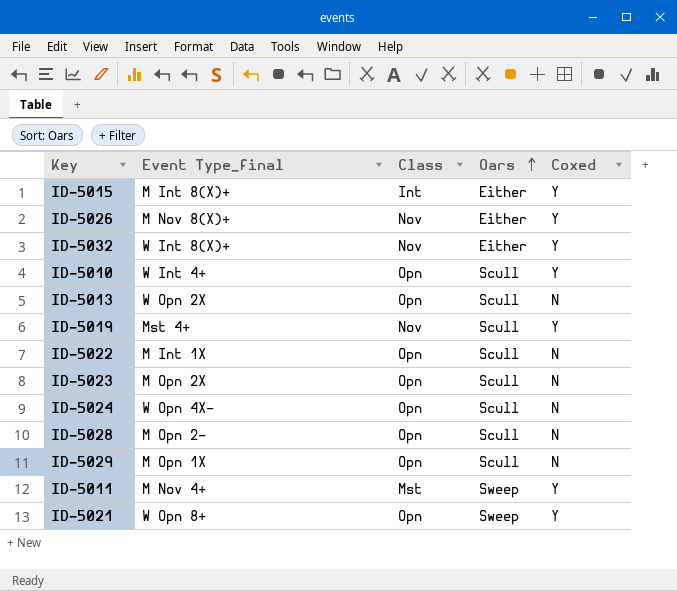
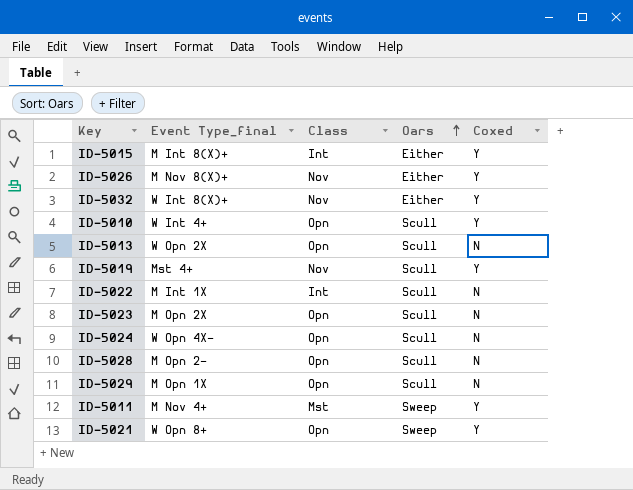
ID-5022 | Class: Opn -> Int

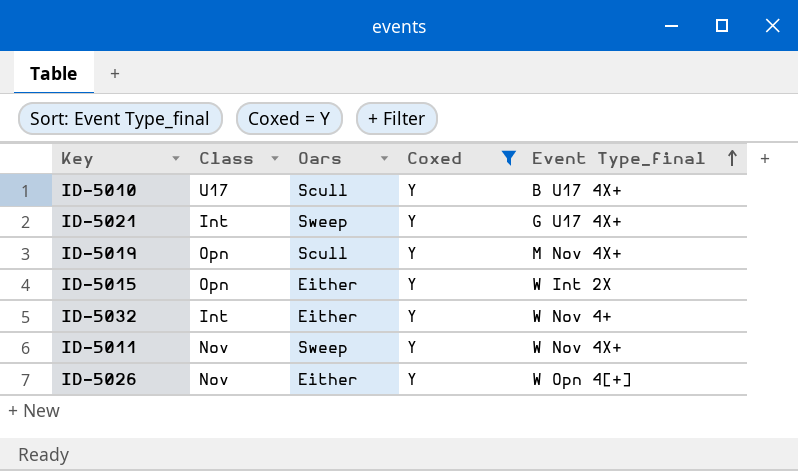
filter: none -> Coxed = Y
row order: Oars ascending -> Event Type_final ascending
column Event Type_final | position: 2 -> 5
ID-5010 | Class: Opn -> U17
ID-5010 | Event Type_final: W Int 4+ -> B U17 4X+
ID-5021 | Class: Opn -> Int
ID-5021 | Event Type_final: W Opn 8+ -> G U17 4X+
ID-5019 | Class: Nov -> Opn
ID-5019 | Event Type_final: Mst 4+ -> M Nov 4X+
ID-5015 | Class: Int -> Opn
ID-5015 | Event Type_final: M Int 8(X)+ -> W Int 2X
ID-5032 | Class: Nov -> Int
ID-5032 | Event Type_final: W Int 8(X)+ -> W Nov 4+
ID-5011 | Class: Mst -> Nov
ID-5011 | Event Type_final: M Nov 4+ -> W Nov 4X+
ID-5026 | Event Type_final: M Nov 8(X)+ -> W Opn 4[+]

